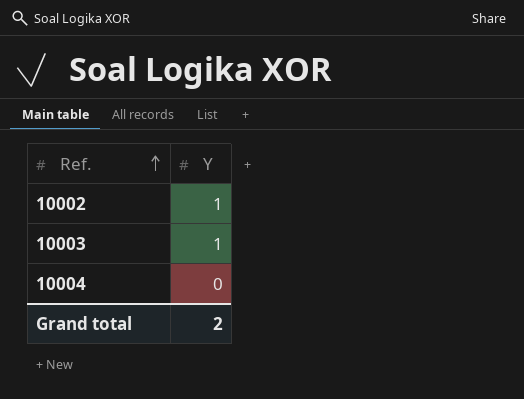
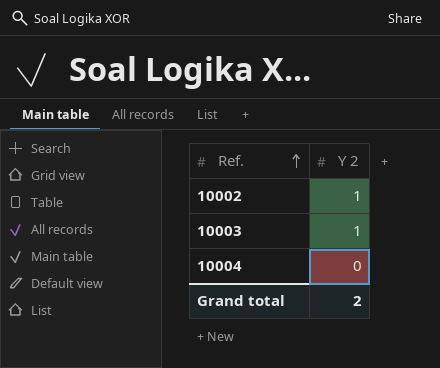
column name: Y -> Y 2

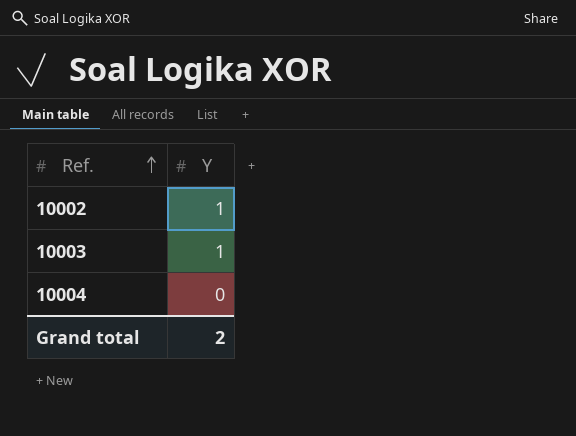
column name: Y 2 -> Y

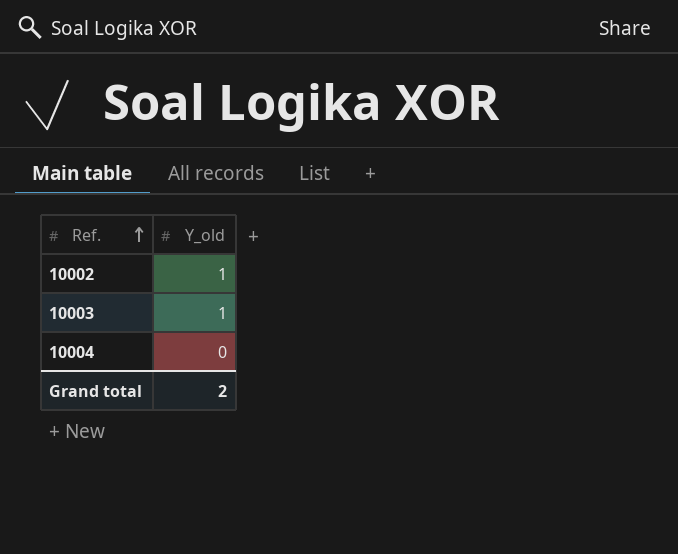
column name: Y -> Y_old

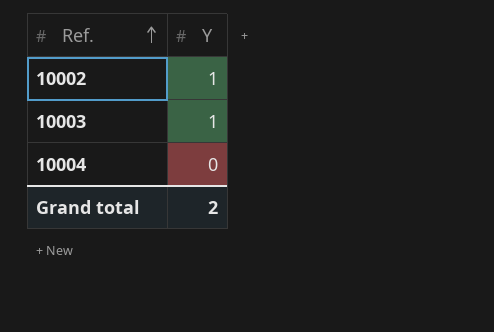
column name: Y_old -> Y

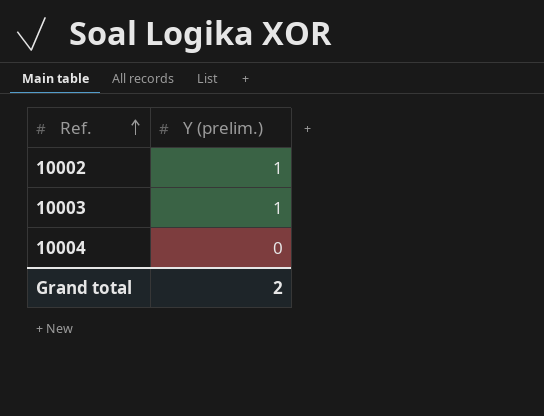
column name: Y -> Y (prelim.)

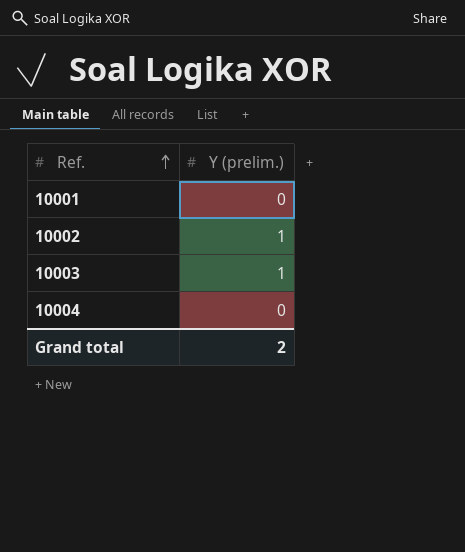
row 10001: none -> 0

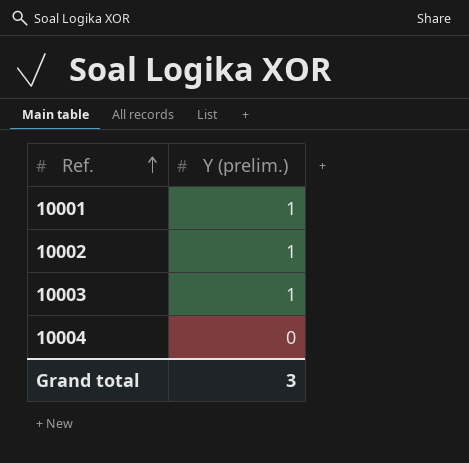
10001 | Y (prelim.): 0 -> 1
Grand total | Y (prelim.): 2 -> 3

